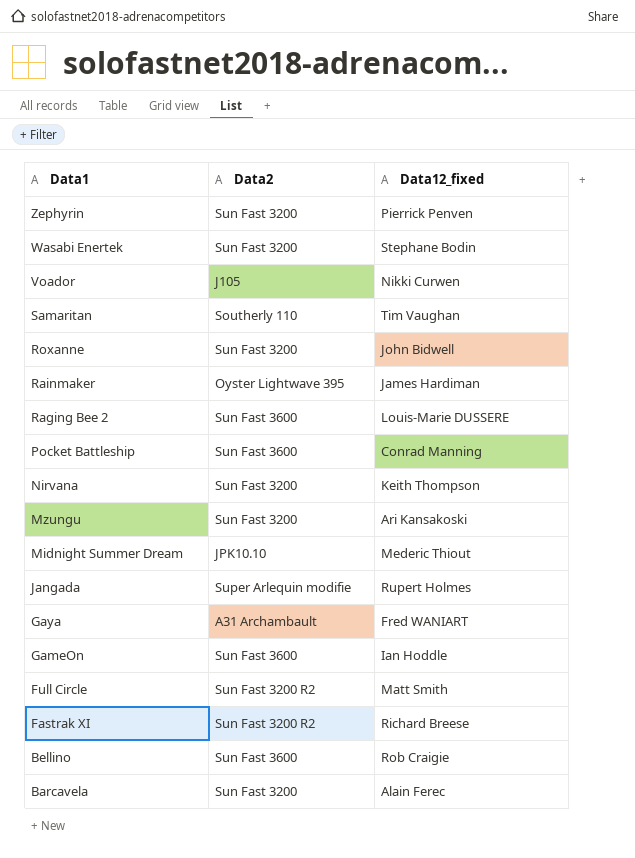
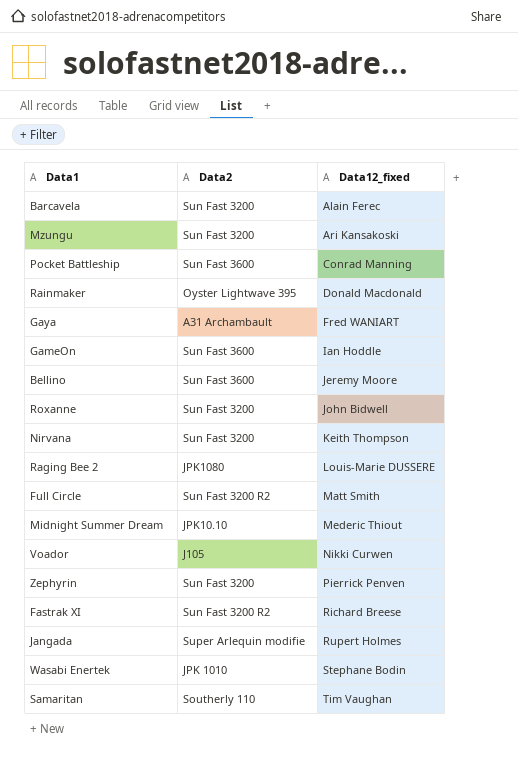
row order: Data1 descending -> Data12_fixed ascending
Rainmaker | Data12_fixed: James Hardiman -> Donald Macdonald
Bellino | Data12_fixed: Rob Craigie -> Jeremy Moore
Raging Bee 2 | Data2: Sun Fast 3600 -> JPK1080
Wasabi Enertek | Data2: Sun Fast 3200 -> JPK 1010

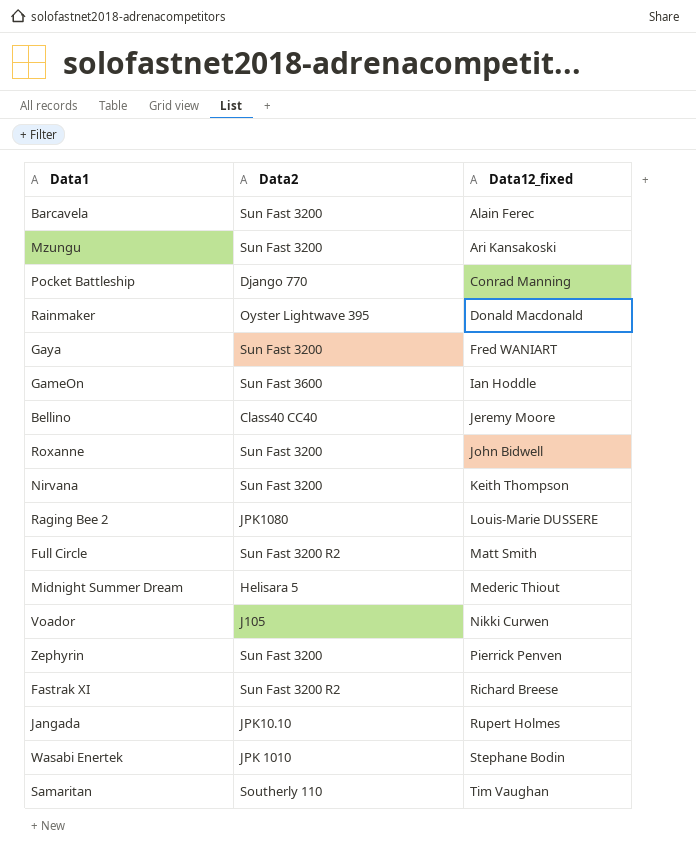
Pocket Battleship | Data2: Sun Fast 3600 -> Django 770
Gaya | Data2: A31 Archambault -> Sun Fast 3200
Bellino | Data2: Sun Fast 3600 -> Class40 CC40
Midnight Summer Dream | Data2: JPK10.10 -> Helisara 5
Jangada | Data2: Super Arlequin modifie -> JPK10.10

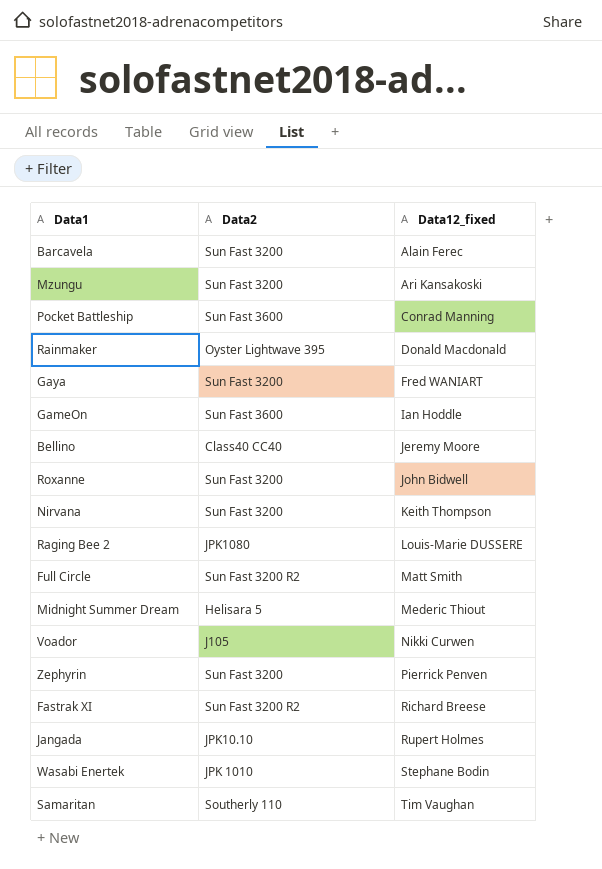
Pocket Battleship | Data2: Django 770 -> Sun Fast 3600

